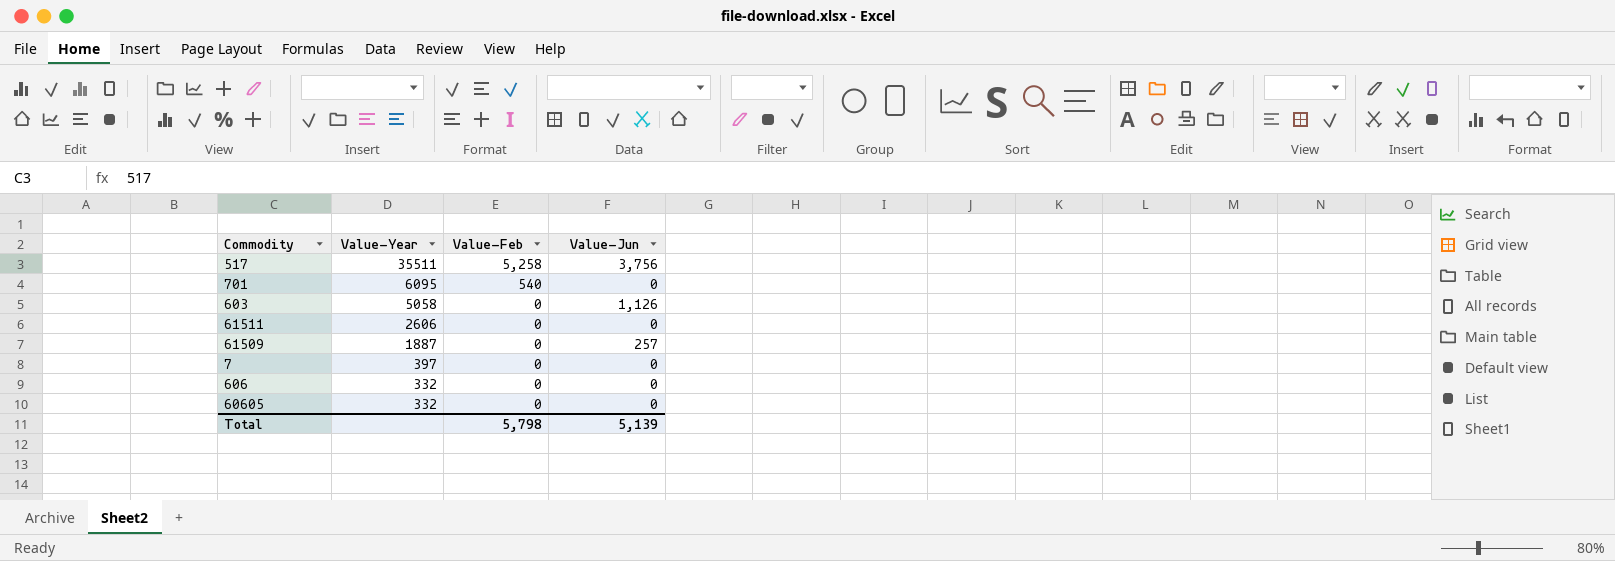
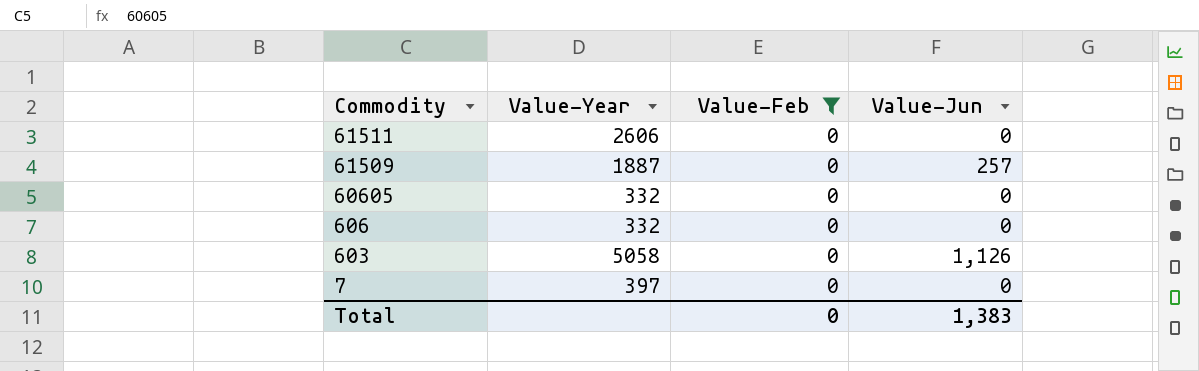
filter: none -> Value-Feb = 0
row order: Value-Year descending -> Commodity descending
Total | Value-Feb: 5,798 -> 0
Total | Value-Jun: 5,139 -> 1,383

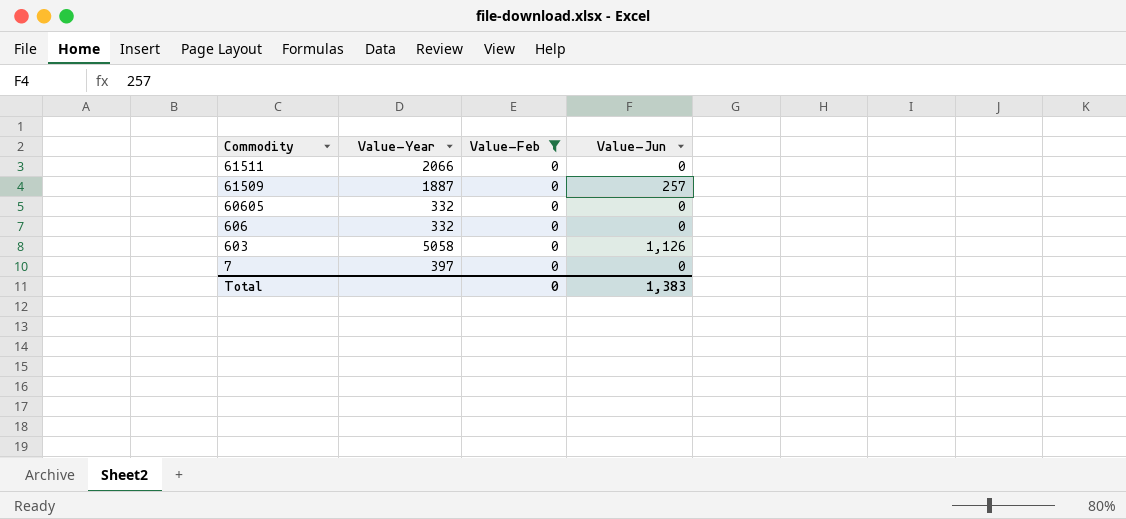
61511 | Value-Year: 2606 -> 2066

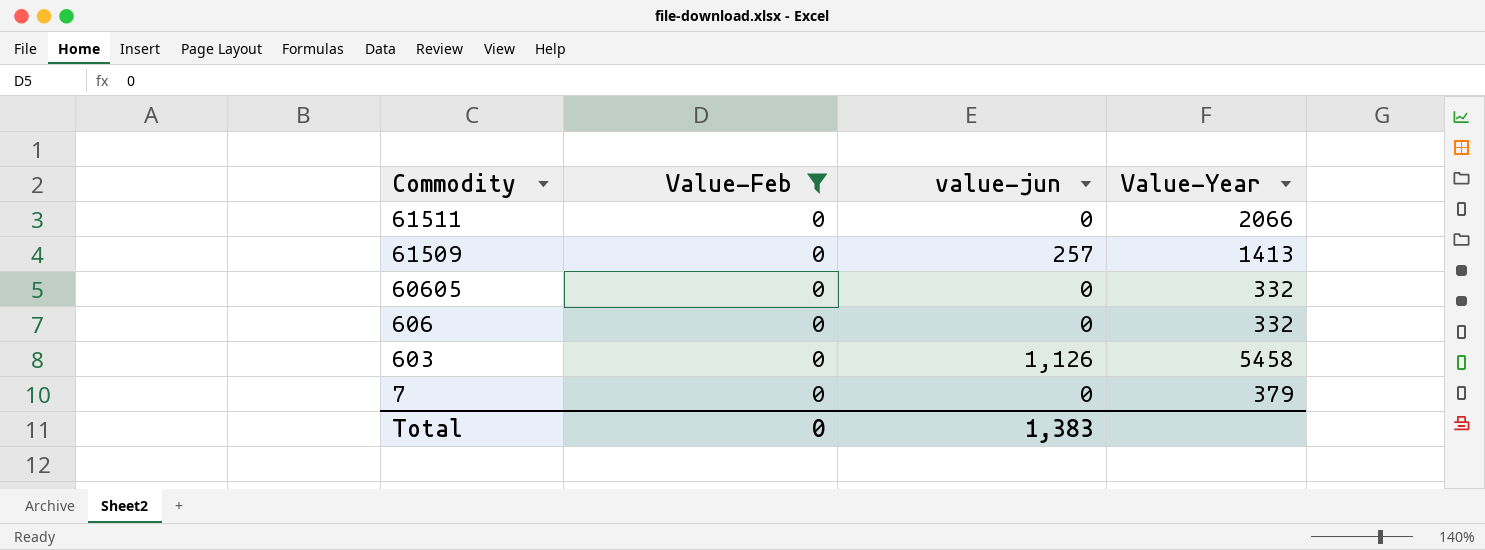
column name: Value-Jun -> value-jun
column Value-Year | position: 2 -> 4
61509 | Value-Year: 1887 -> 1413
603 | Value-Year: 5058 -> 5458
7 | Value-Year: 397 -> 379

